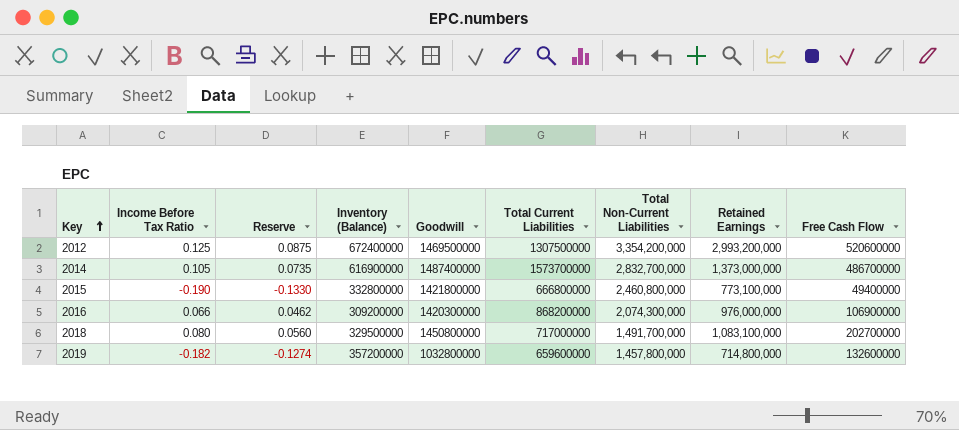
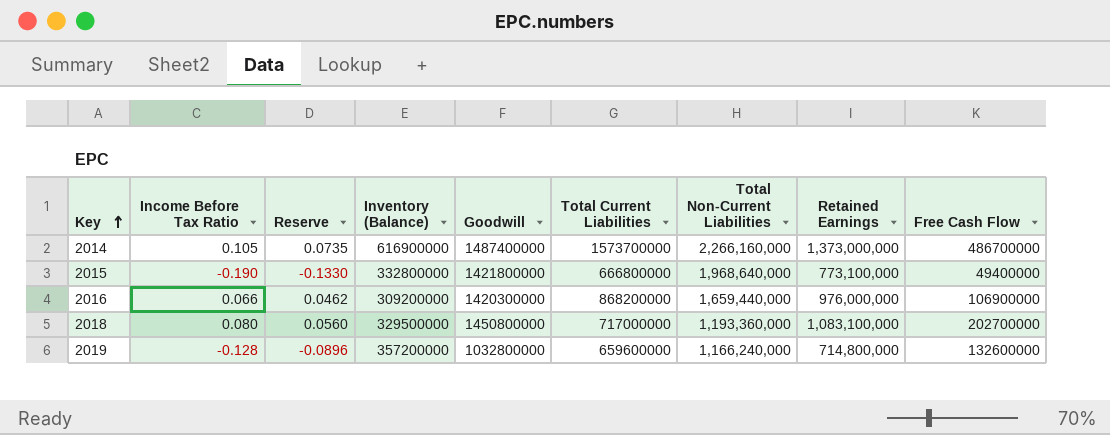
row 2012: 0.125 | 0.0875 | 672400000 | 1469500000 | 1307500000 | 3,354,200,000 | 2,993,200,000 | 520600000 -> none
2014 | Total Non-Current Liabilities: 2,832,700,000 -> 2,266,160,000
2015 | Total Non-Current Liabilities: 2,460,800,000 -> 1,968,640,000
2016 | Total Non-Current Liabilities: 2,074,300,000 -> 1,659,440,000
2018 | Total Non-Current Liabilities: 1,491,700,000 -> 1,193,360,000
2019 | Income Before Tax Ratio: -0.182 -> -0.128
2019 | Reserve: -0.1274 -> -0.0896
2019 | Total Non-Current Liabilities: 1,457,800,000 -> 1,166,240,000

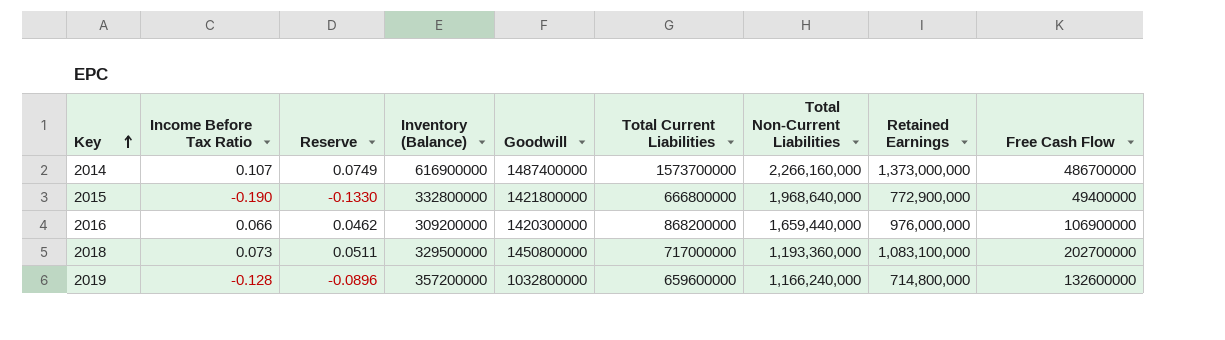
2014 | Income Before Tax Ratio: 0.105 -> 0.107
2014 | Reserve: 0.0735 -> 0.0749
2015 | Retained Earnings: 773,100,000 -> 772,900,000
2018 | Income Before Tax Ratio: 0.080 -> 0.073
2018 | Reserve: 0.0560 -> 0.0511

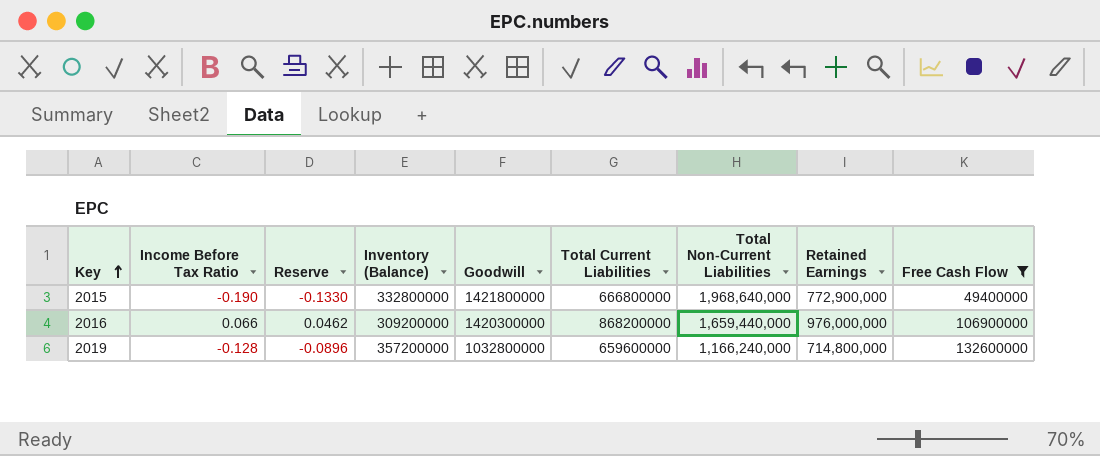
filter: none -> Free Cash Flow <= 132600000

